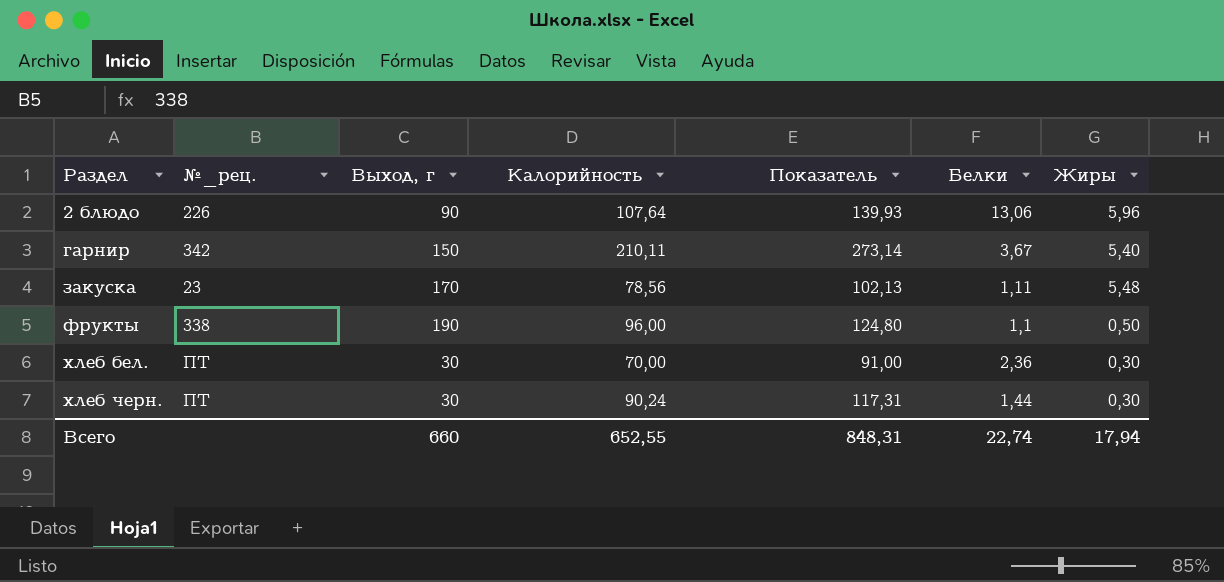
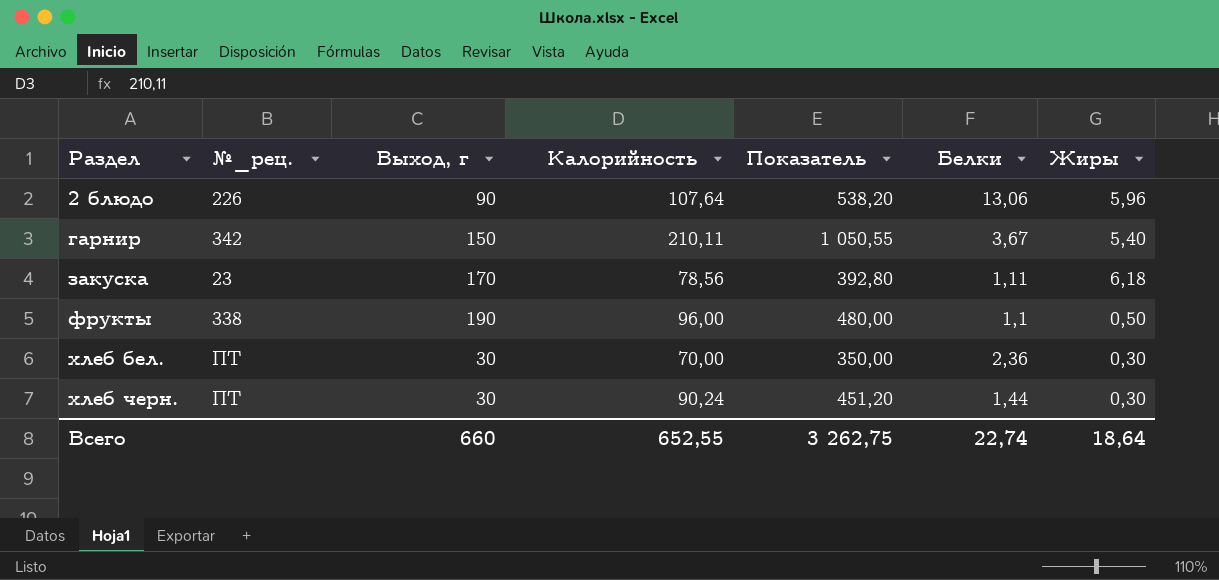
column Показатель | formula: [Калорийность] * 1,3 -> [Калорийность] * 5
закуска | Жиры: 5,48 -> 6,18
Всего | Показатель: 848,31 -> 3 262,75
Всего | Жиры: 17,94 -> 18,64

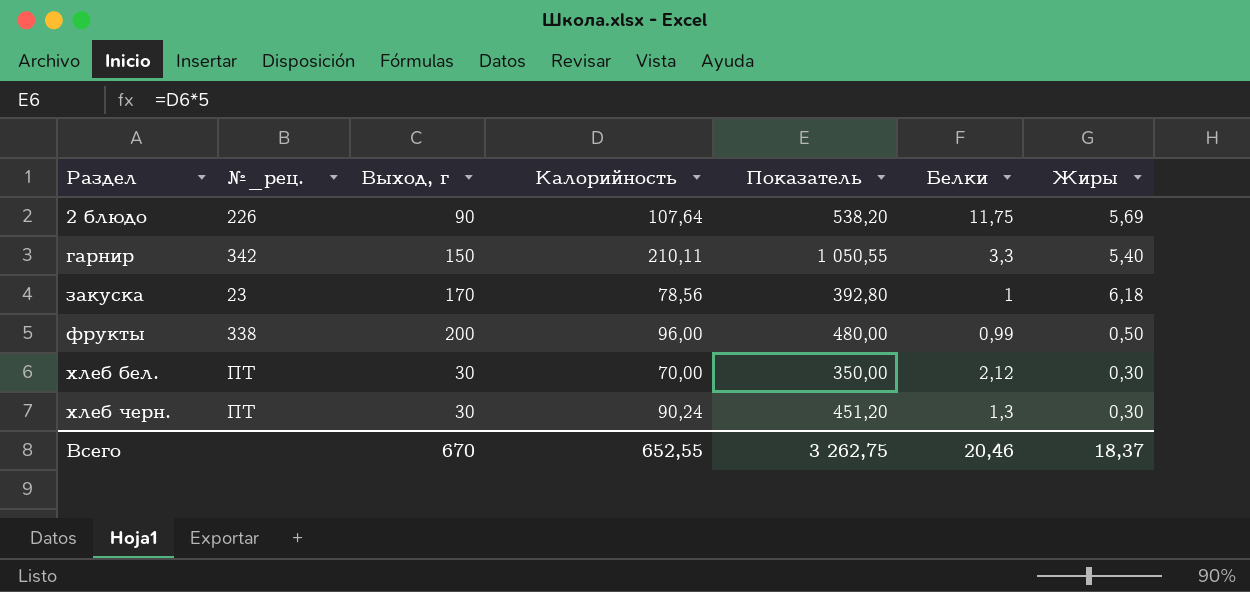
2 блюдо | Белки: 13,06 -> 11,75
2 блюдо | Жиры: 5,96 -> 5,69
гарнир | Белки: 3,67 -> 3,3
закуска | Белки: 1,11 -> 1
фрукты | Выход, г: 190 -> 200
фрукты | Белки: 1,1 -> 0,99
хлеб бел. | Белки: 2,36 -> 2,12
хлеб черн. | Белки: 1,44 -> 1,3
Всего | Выход, г: 660 -> 670
Всего | Белки: 22,74 -> 20,46
Всего | Жиры: 18,64 -> 18,37

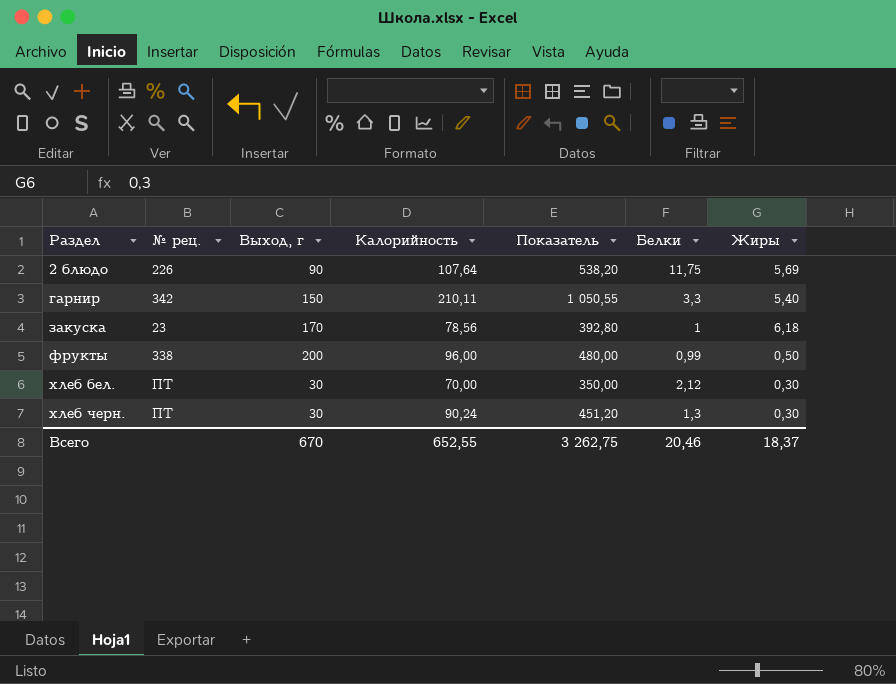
column name: №_рец. -> № рец.

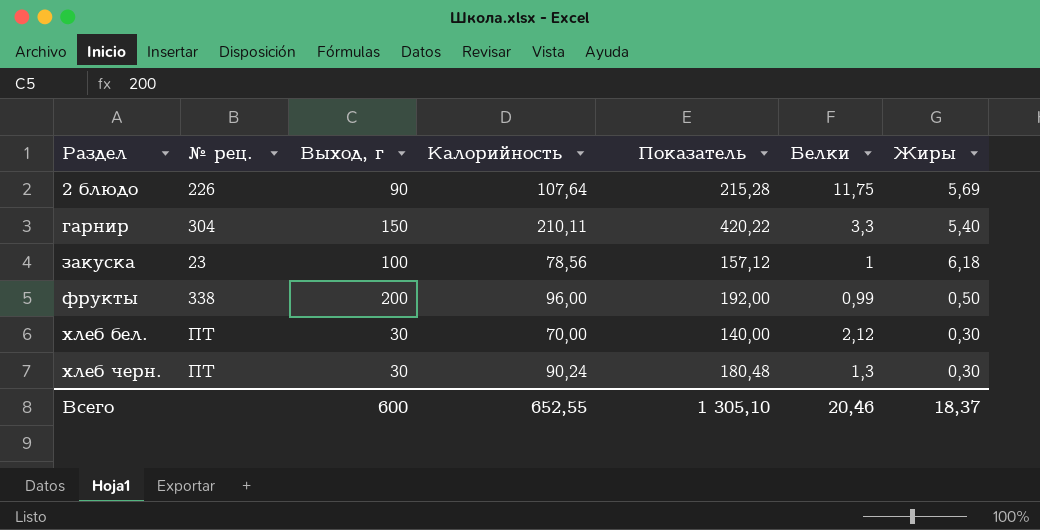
column Показатель | formula: [Калорийность] * 5 -> [Калорийность] * 2
гарнир | № рец.: 342 -> 304
закуска | Выход, г: 170 -> 100
Всего | Выход, г: 670 -> 600
Всего | Показатель: 3 262,75 -> 1 305,10

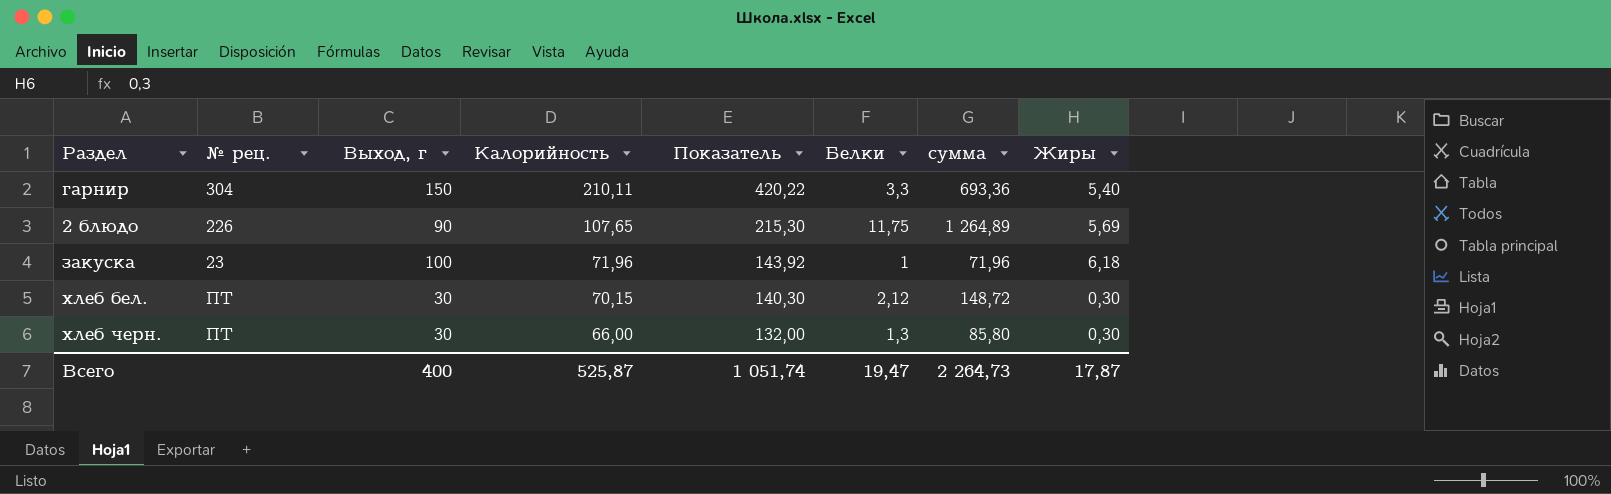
row order: Раздел ascending -> Калорийность descending
column сумма | formula: none -> [Калорийность] * [Белки]
row фрукты: 338 | 200 | 96,00 | 192,00 | 0,99 | 0,50 -> none
2 блюдо | Калорийность: 107,64 -> 107,65
2 блюдо | Показатель: 215,28 -> 215,30
закуска | Калорийность: 78,56 -> 71,96
закуска | Показатель: 157,12 -> 143,92
хлеб бел. | Калорийность: 70,00 -> 70,15
хлеб бел. | Показатель: 140,00 -> 140,30
хлеб черн. | Калорийность: 90,24 -> 66,00
хлеб черн. | Показатель: 180,48 -> 132,00
Всего | Выход, г: 600 -> 400
Всего | Калорийность: 652,55 -> 525,87
Всего | Показатель: 1 305,10 -> 1 051,74
Всего | Белки: 20,46 -> 19,47
Всего | Жиры: 18,37 -> 17,87

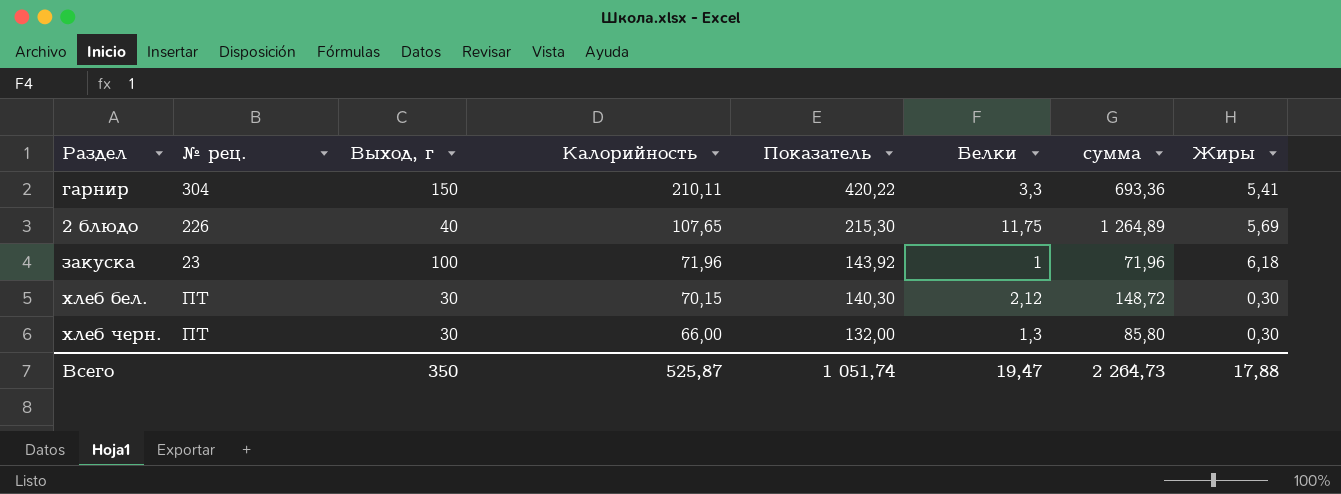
гарнир | Жиры: 5,40 -> 5,41
2 блюдо | Выход, г: 90 -> 40
Всего | Выход, г: 400 -> 350
Всего | Жиры: 17,87 -> 17,88

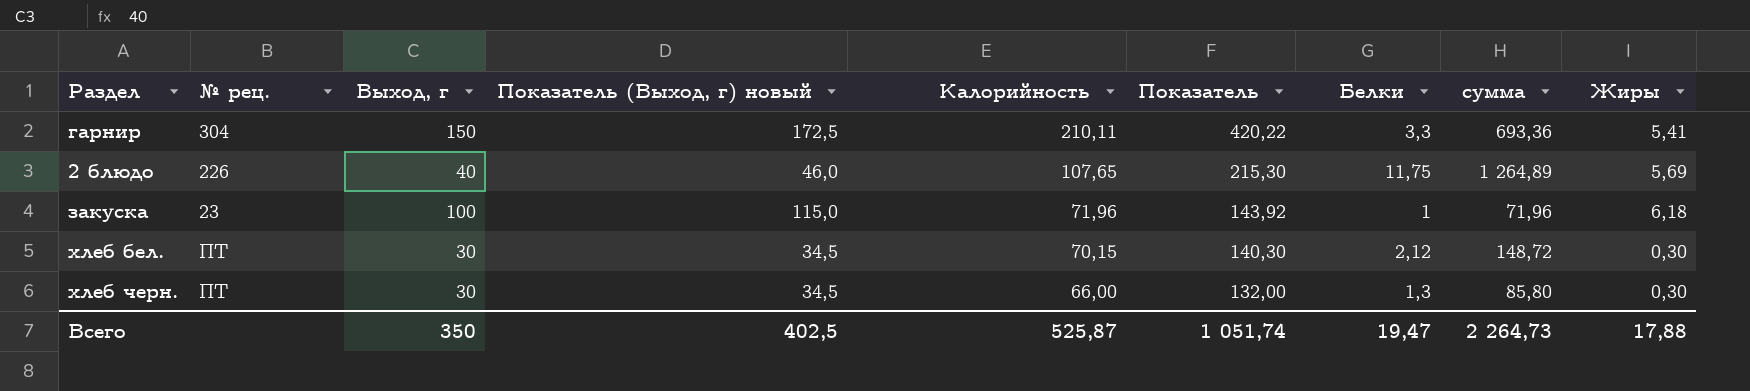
column Показатель (Выход, г) новый | formula: none -> [Выход, г] * 1,15

